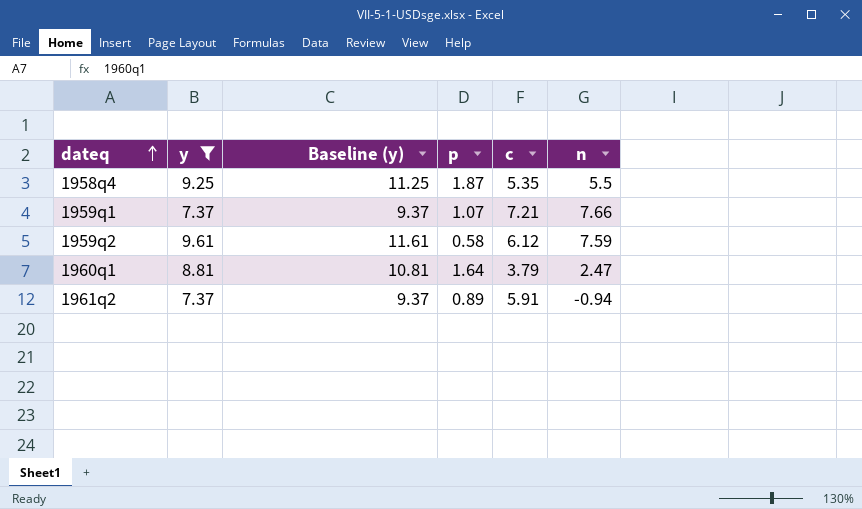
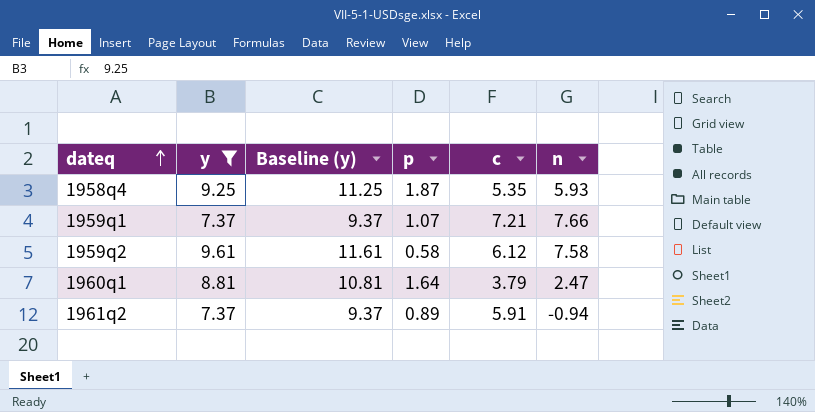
1958q4 | n: 5.5 -> 5.93
1959q2 | n: 7.59 -> 7.58

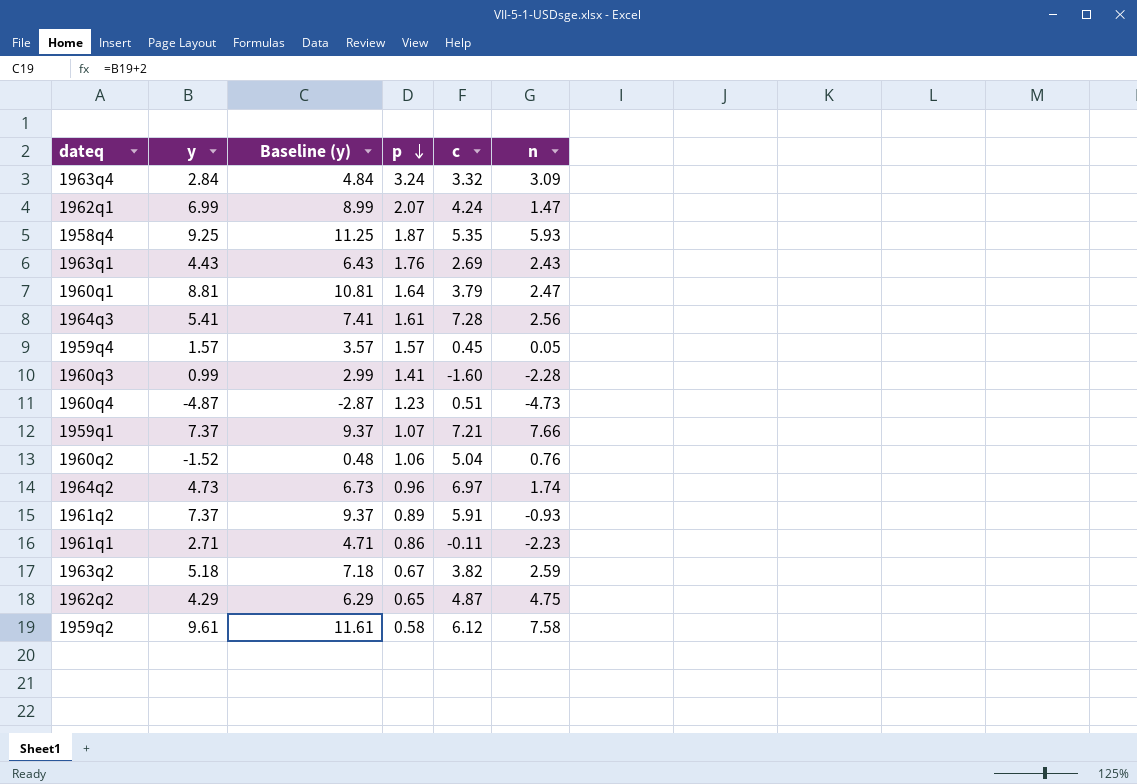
filter: y >= 7.37 -> none
row order: dateq ascending -> p descending
1961q2 | n: -0.94 -> -0.93

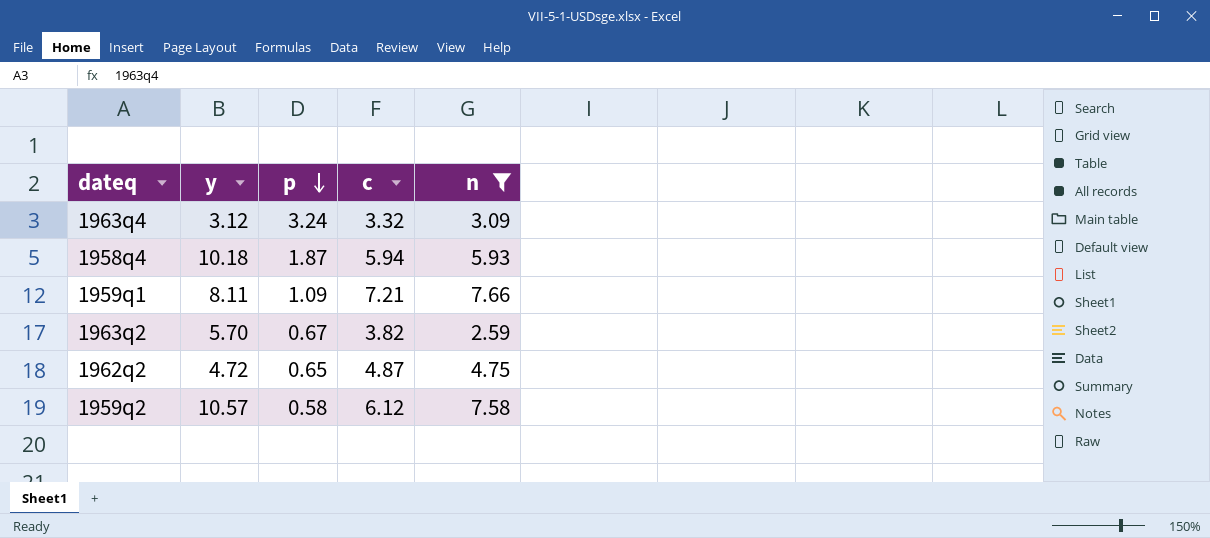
filter: none -> n >= 2.59
column Baseline (y) | formula: [y] + 2 -> none
1963q4 | y: 2.84 -> 3.12
1958q4 | y: 9.25 -> 10.18
1958q4 | c: 5.35 -> 5.94
1959q1 | y: 7.37 -> 8.11
1959q1 | p: 1.07 -> 1.09
1963q2 | y: 5.18 -> 5.70
1962q2 | y: 4.29 -> 4.72
1959q2 | y: 9.61 -> 10.57

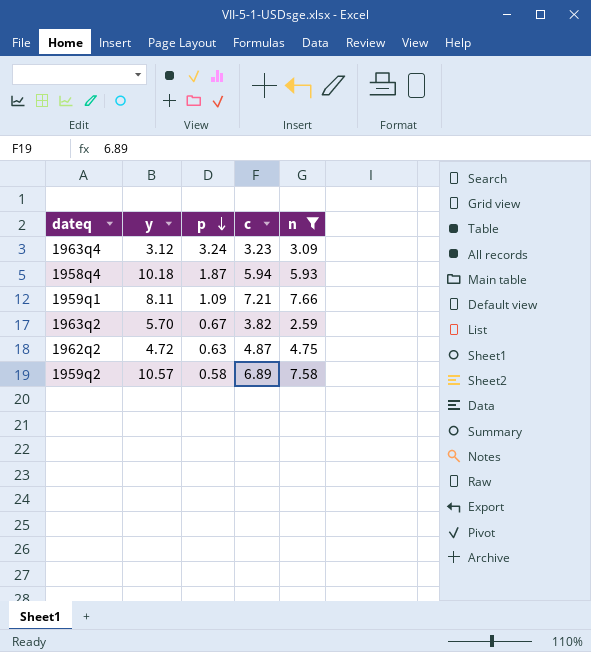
1963q4 | c: 3.32 -> 3.23
1962q2 | p: 0.65 -> 0.63
1959q2 | c: 6.12 -> 6.89

